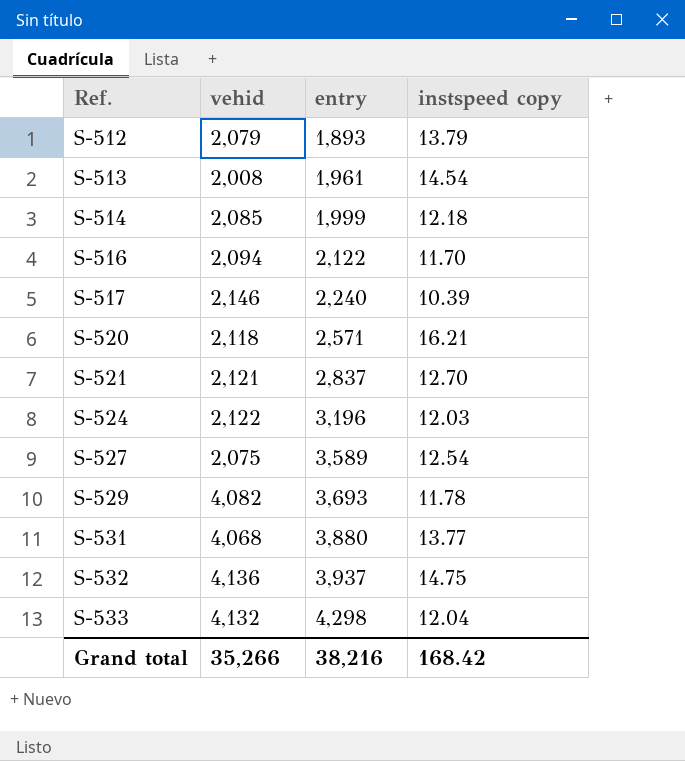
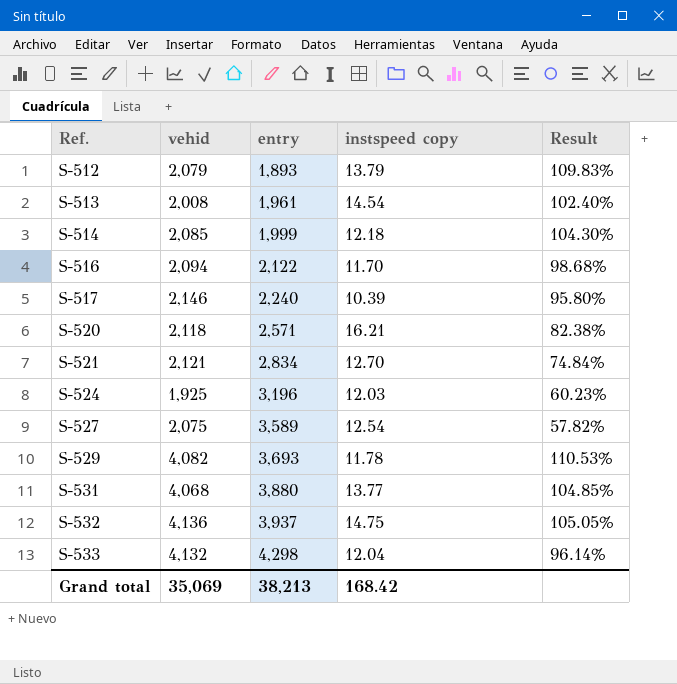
column Result | formula: none -> [vehid] / [entry]
S-521 | entry: 2,837 -> 2,834
S-524 | vehid: 2,122 -> 1,925
Grand total | vehid: 35,266 -> 35,069
Grand total | entry: 38,216 -> 38,213

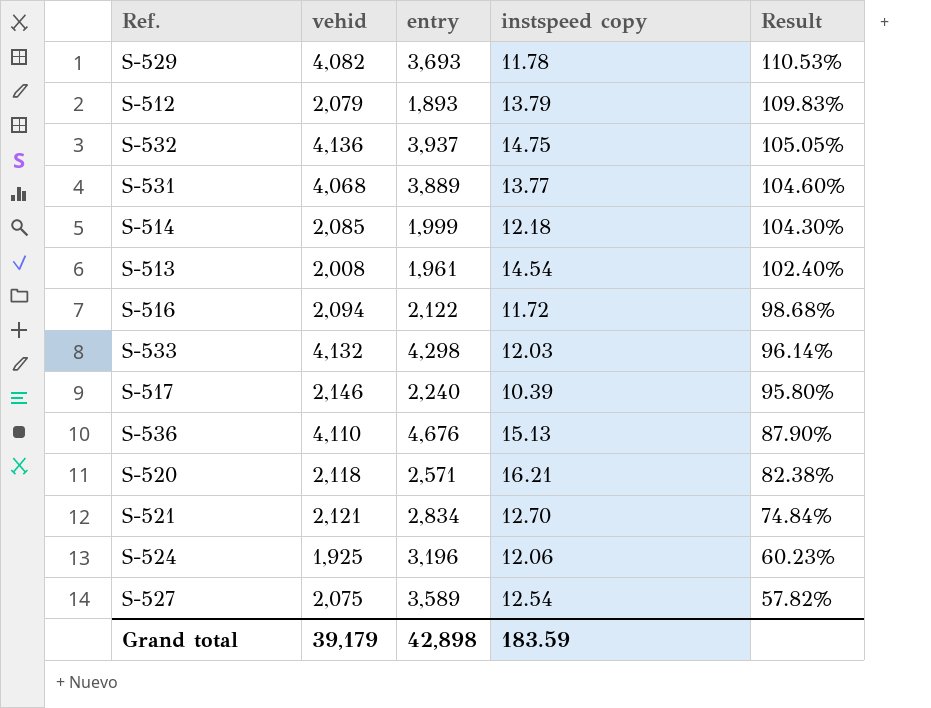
row order: Ref. ascending -> Result descending
S-531 | entry: 3,880 -> 3,889
S-531 | Result: 104.85% -> 104.60%
S-516 | instspeed copy: 11.70 -> 11.72
S-533 | instspeed copy: 12.04 -> 12.03
row S-536: none -> 4,110 | 4,676 | 15.13 | 87.90%
S-524 | instspeed copy: 12.03 -> 12.06
Grand total | vehid: 35,069 -> 39,179
Grand total | entry: 38,213 -> 42,898
Grand total | instspeed copy: 168.42 -> 183.59

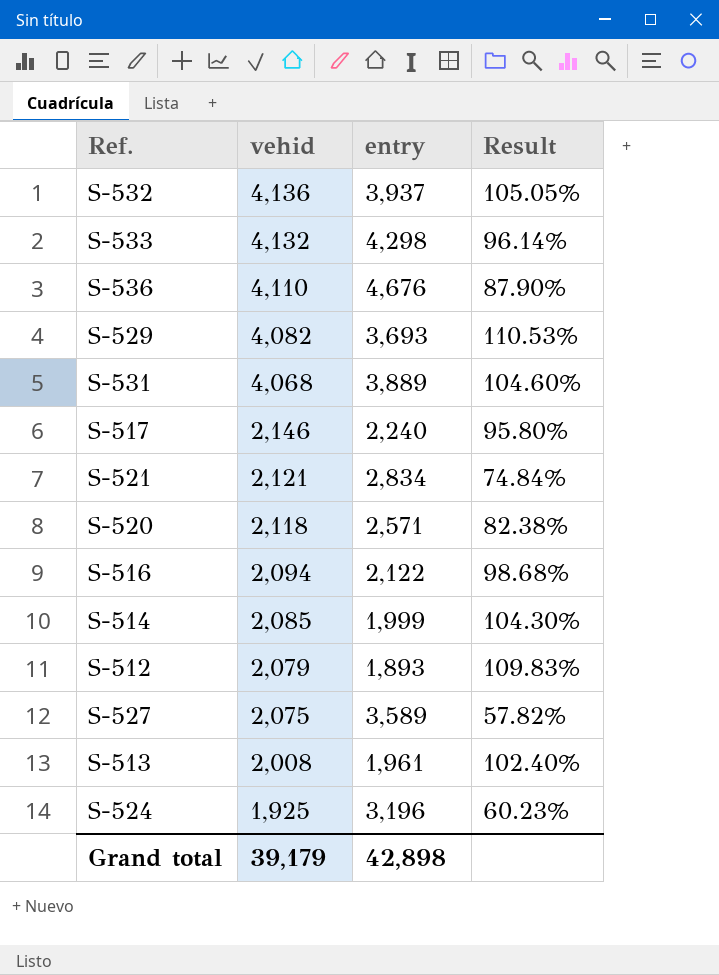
row order: Result descending -> vehid descending
column instspeed copy | position: 4 -> none

